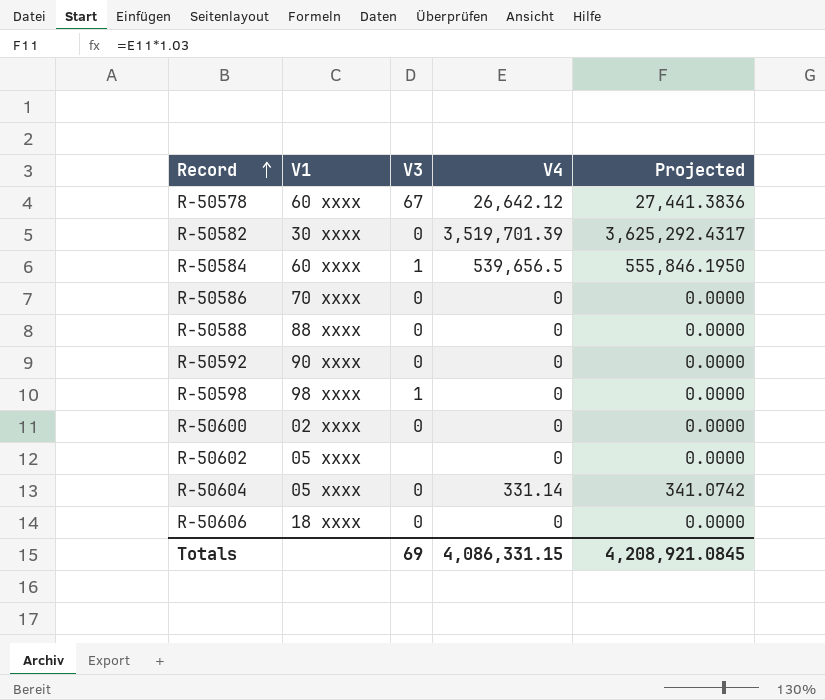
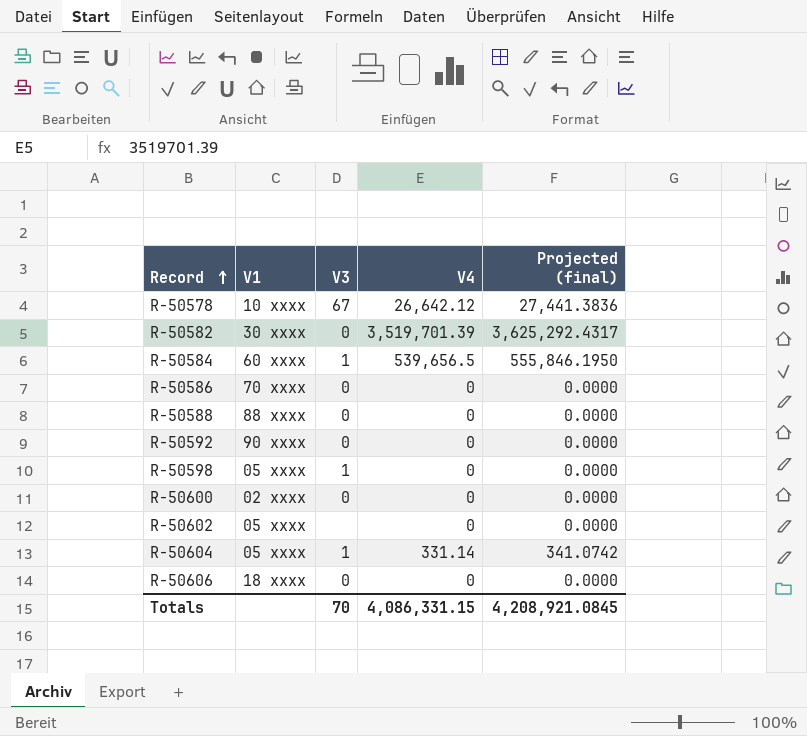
column name: Projected -> Projected (final)
R-50578 | V1: 60 xxxx -> 10 xxxx
R-50598 | V1: 98 xxxx -> 05 xxxx
R-50604 | V3: 0 -> 1
Totals | V3: 69 -> 70

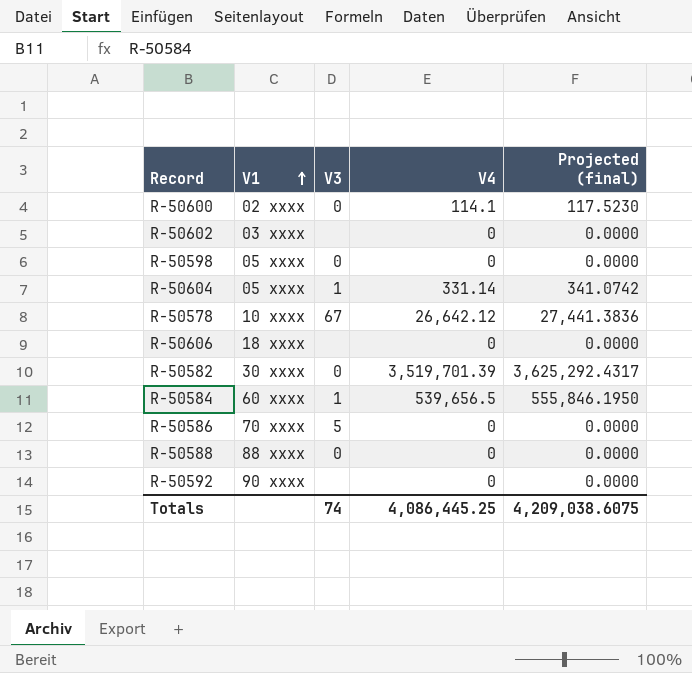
row order: Record ascending -> V1 ascending
R-50600 | V4: 0 -> 114.1
R-50600 | Projected (final): 0.0000 -> 117.5230
R-50602 | V1: 05 xxxx -> 03 xxxx
R-50598 | V3: 1 -> 0
R-50606 | V3: 0 -> none
R-50586 | V3: 0 -> 5
R-50592 | V3: 0 -> none
Totals | V3: 70 -> 74
Totals | V4: 4,086,331.15 -> 4,086,445.25
Totals | Projected (final): 4,208,921.0845 -> 4,209,038.6075

